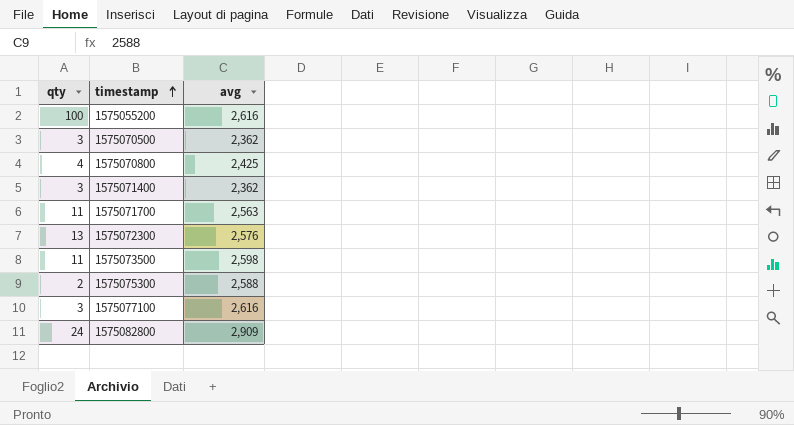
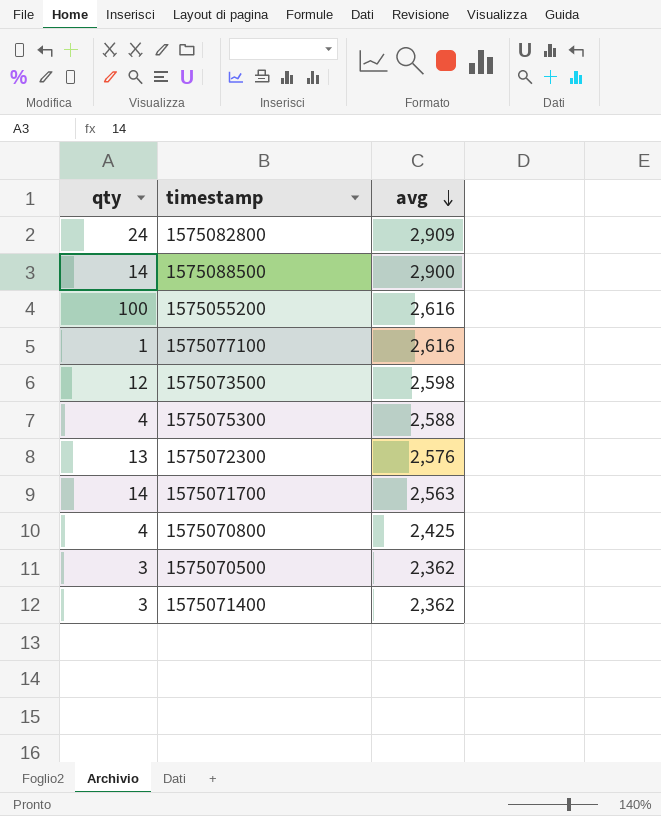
row order: timestamp ascending -> avg descending
row 1575088500: none -> 14 | 2,900
1575077100 | qty: 3 -> 1
1575073500 | qty: 11 -> 12
1575075300 | qty: 2 -> 4
1575071700 | qty: 11 -> 14

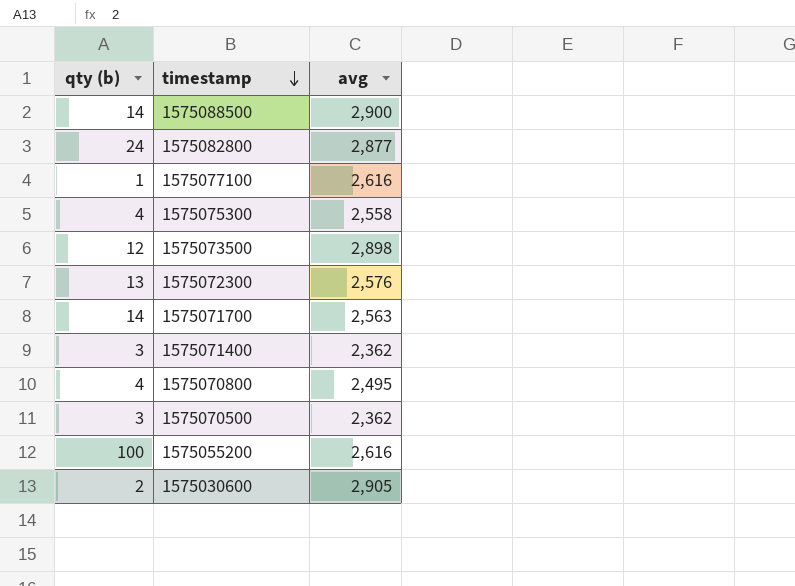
row order: avg descending -> timestamp descending
column name: qty -> qty (b)
1575082800 | avg: 2,909 -> 2,877
1575075300 | avg: 2,588 -> 2,558
1575073500 | avg: 2,598 -> 2,898
1575070800 | avg: 2,425 -> 2,495
row 1575030600: none -> 2 | 2,905

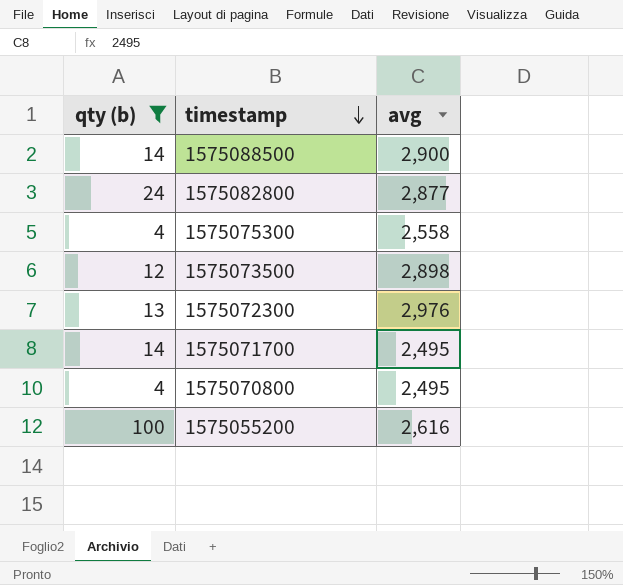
filter: none -> qty (b) >= 4
1575072300 | avg: 2,576 -> 2,976
1575071700 | avg: 2,563 -> 2,495

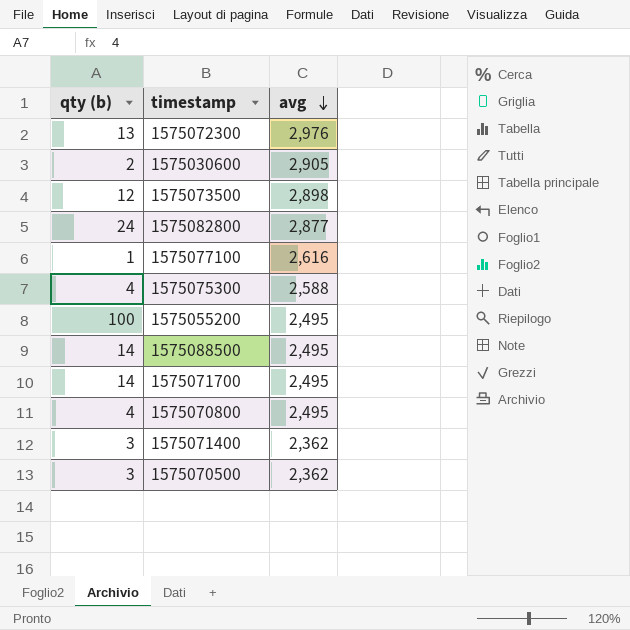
filter: qty (b) >= 4 -> none
row order: timestamp descending -> avg descending
1575075300 | avg: 2,558 -> 2,588
1575055200 | avg: 2,616 -> 2,495
1575088500 | avg: 2,900 -> 2,495

